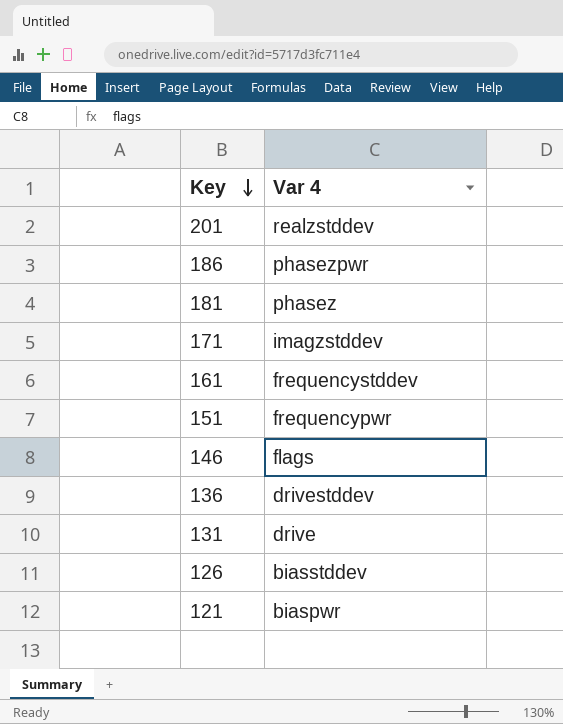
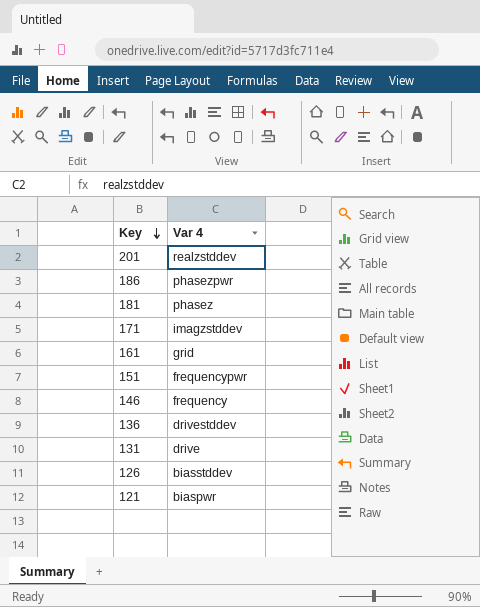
161 | Var 4: frequencystddev -> grid
146 | Var 4: flags -> frequency

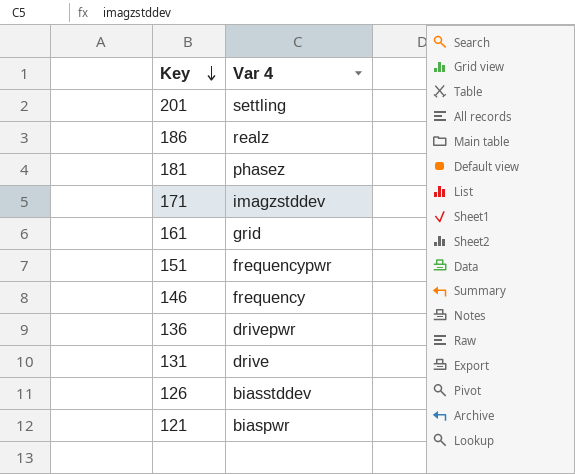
201 | Var 4: realzstddev -> settling
186 | Var 4: phasezpwr -> realz
136 | Var 4: drivestddev -> drivepwr

